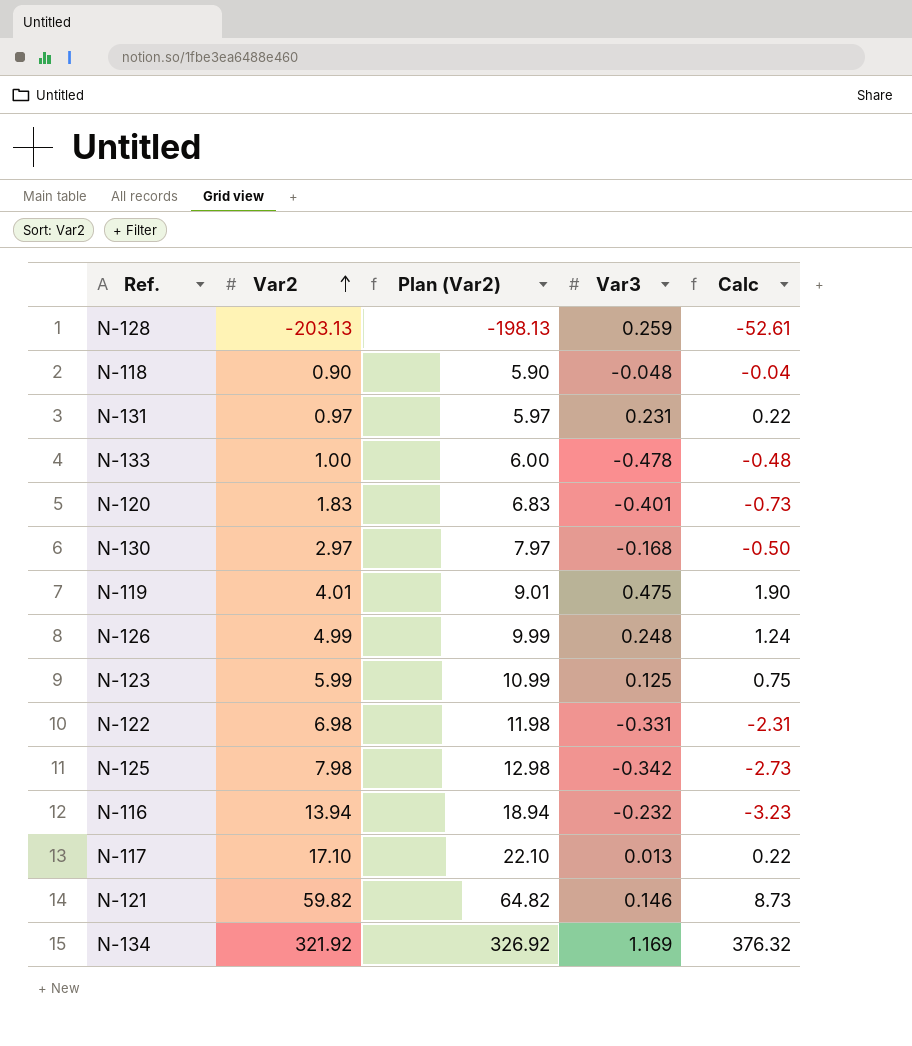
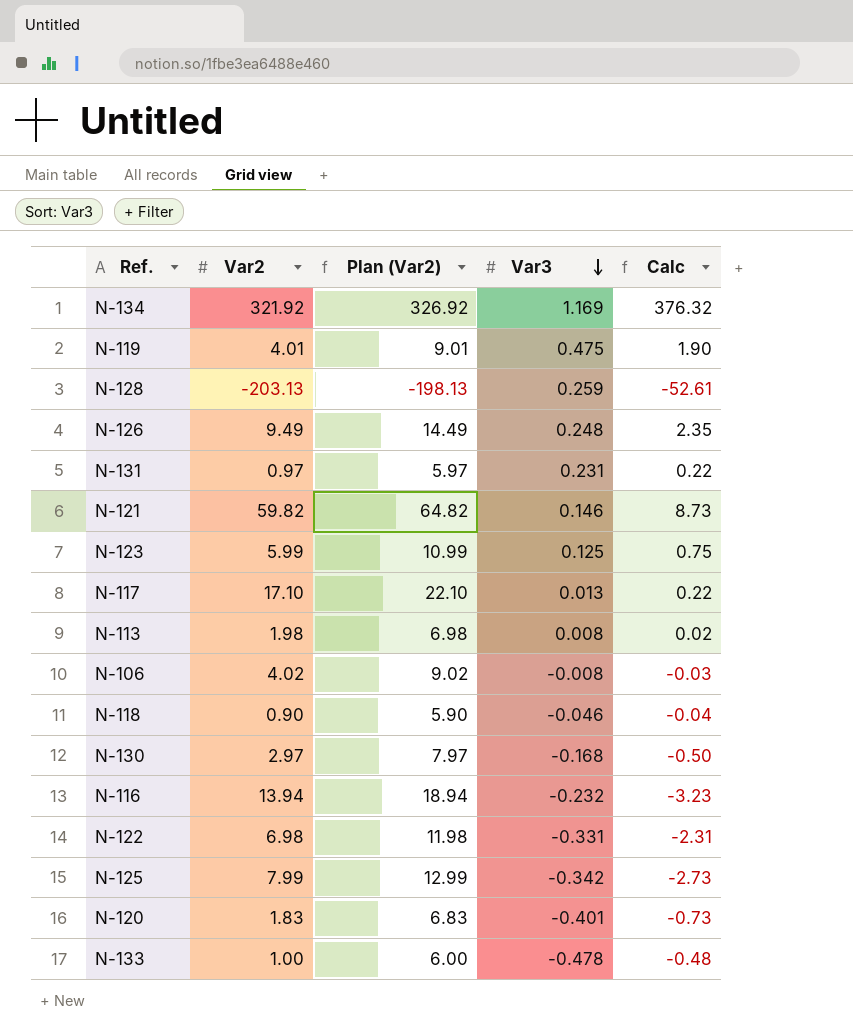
row order: Var2 ascending -> Var3 descending
N-126 | Var2: 4.99 -> 9.49
N-126 | Plan (Var2): 9.99 -> 14.49
N-126 | Calc: 1.24 -> 2.35
row N-113: none -> 1.98 | 6.98 | 0.008 | 0.02
row N-106: none -> 4.02 | 9.02 | -0.008 | -0.03
N-118 | Var3: -0.048 -> -0.046
N-125 | Var2: 7.98 -> 7.99
N-125 | Plan (Var2): 12.98 -> 12.99

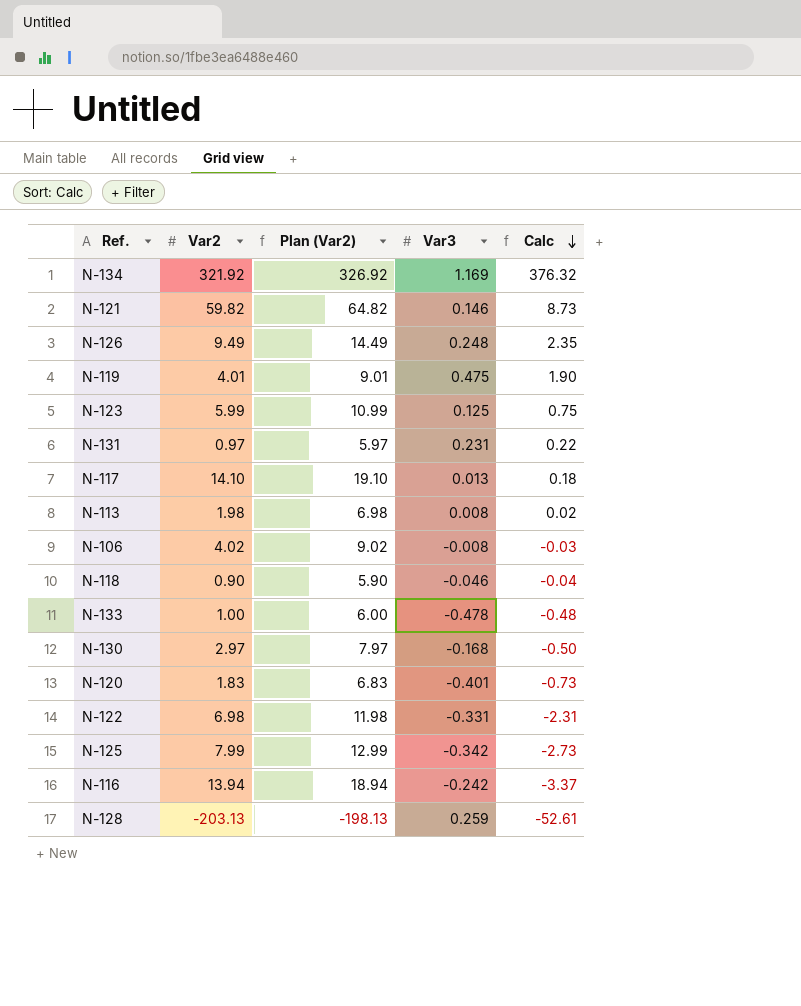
row order: Var3 descending -> Calc descending
N-117 | Var2: 17.10 -> 14.10
N-117 | Plan (Var2): 22.10 -> 19.10
N-117 | Calc: 0.22 -> 0.18
N-116 | Var3: -0.232 -> -0.242
N-116 | Calc: -3.23 -> -3.37

